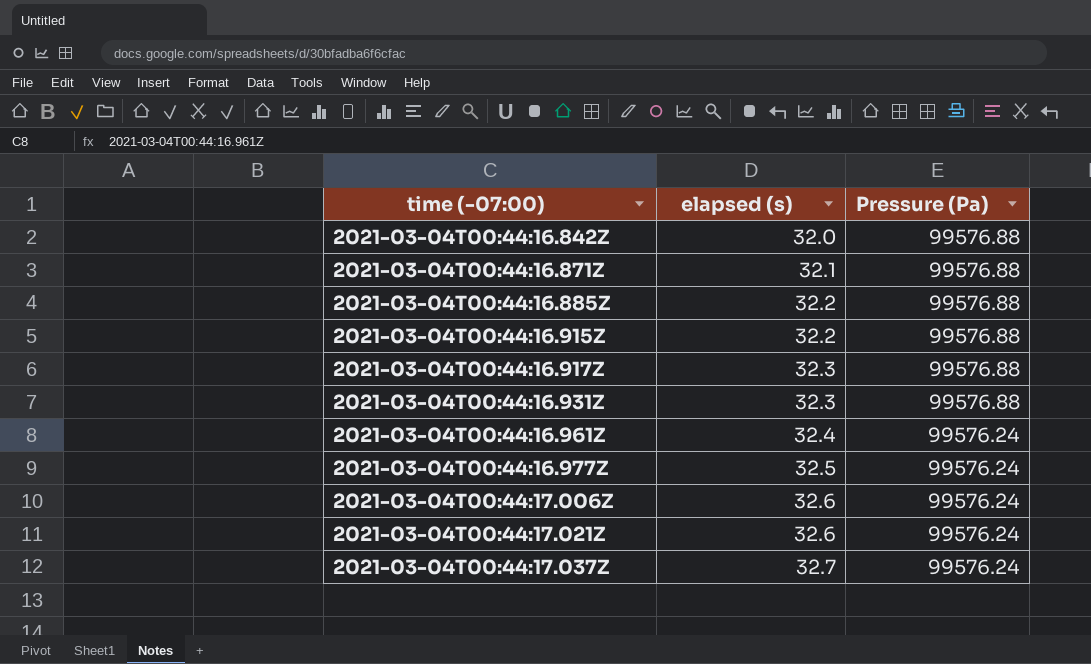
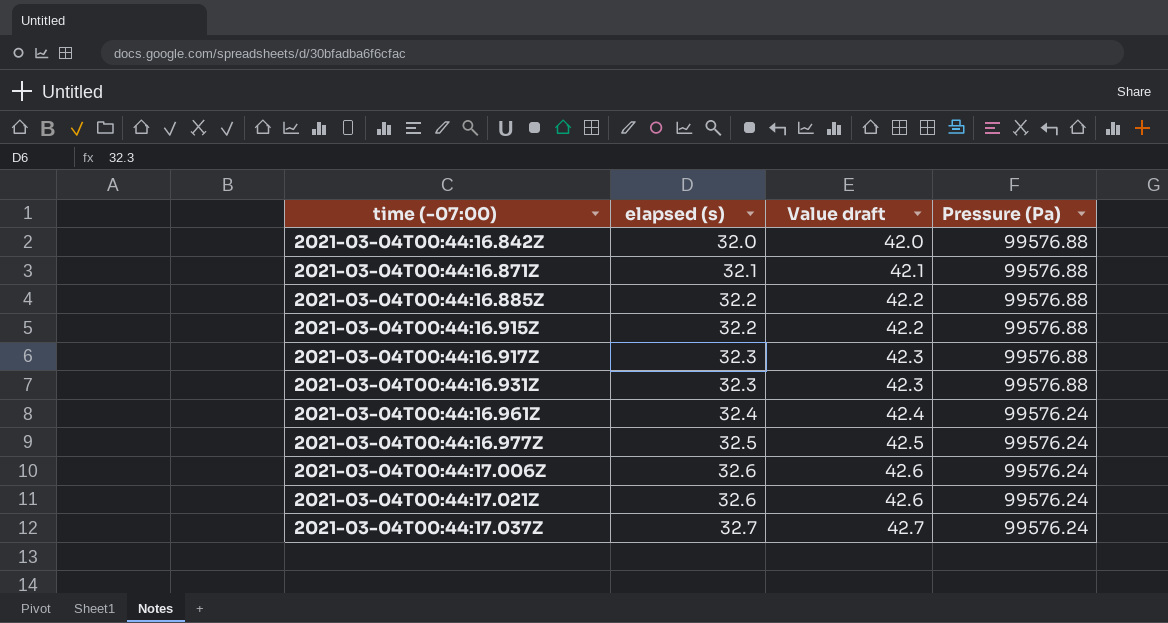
column Value draft | formula: none -> [elapsed (s)] + 10

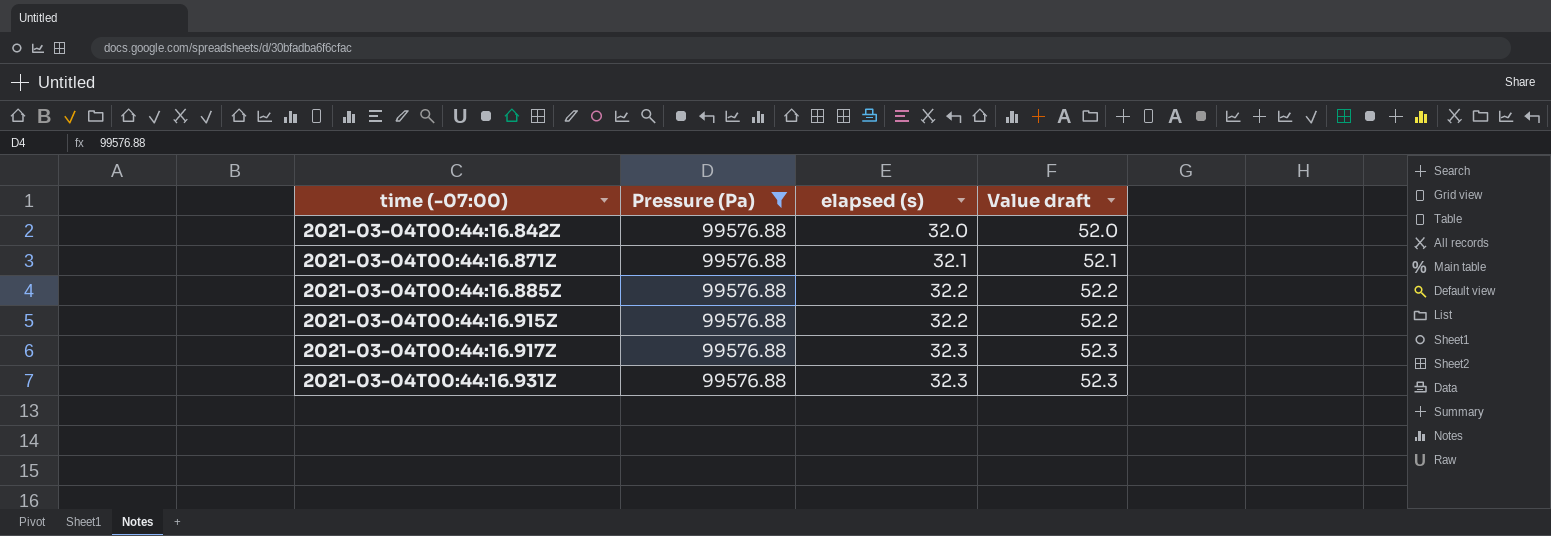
filter: none -> Pressure (Pa) = 99576.88
column Pressure (Pa) | position: 4 -> 2
column Value draft | formula: [elapsed (s)] + 10 -> [elapsed (s)] + 20

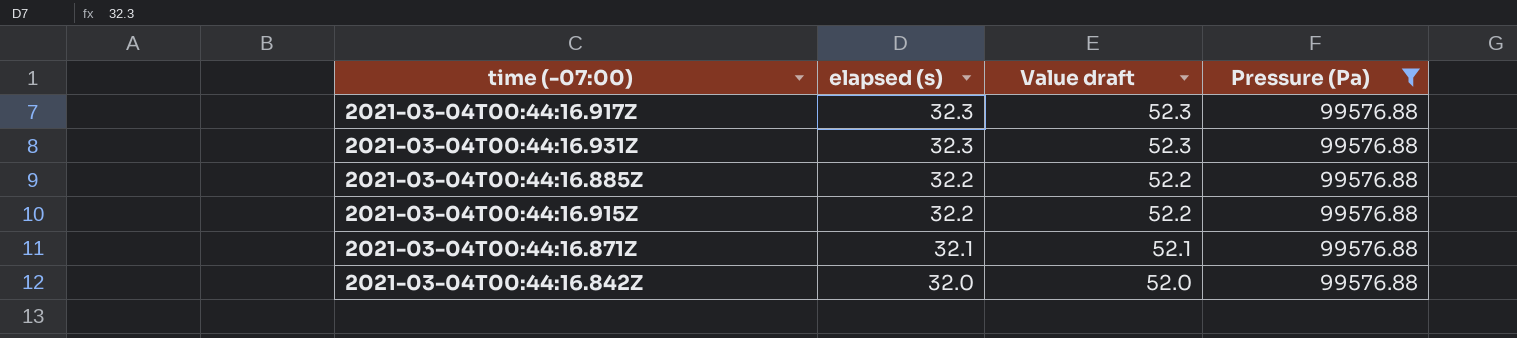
row order: time (-07:00) ascending -> elapsed (s) descending
column Pressure (Pa) | position: 2 -> 4

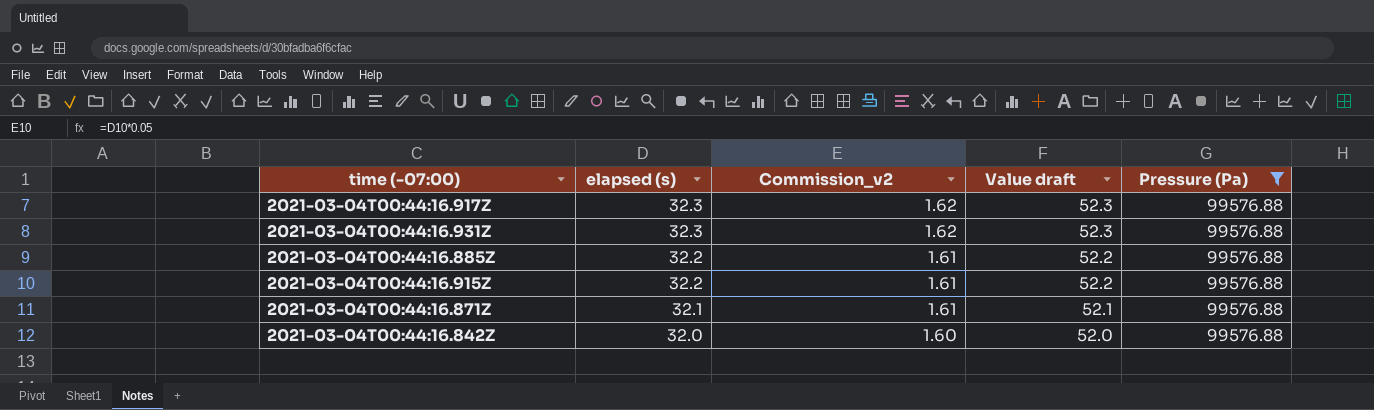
column Commission_v2 | formula: none -> [elapsed (s)] * 0.05

